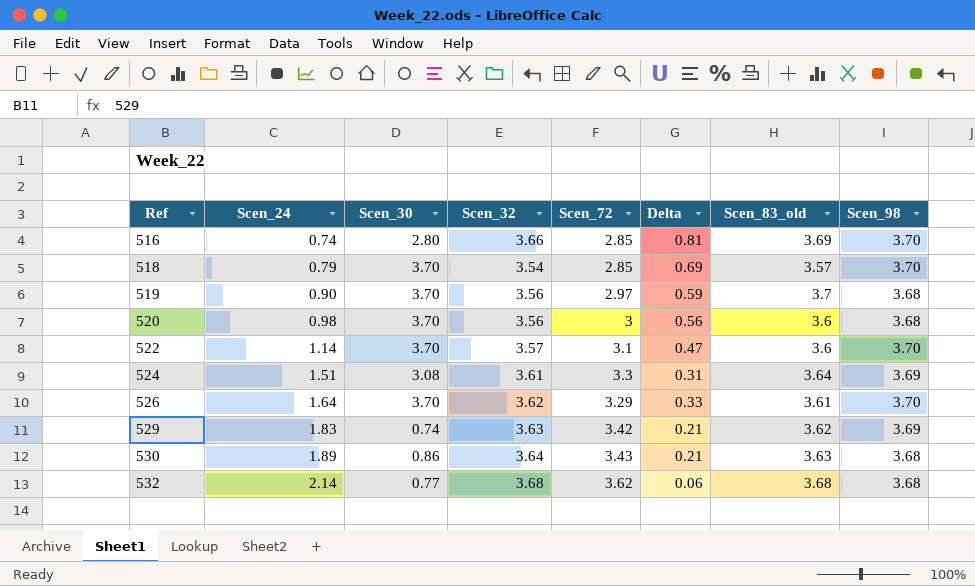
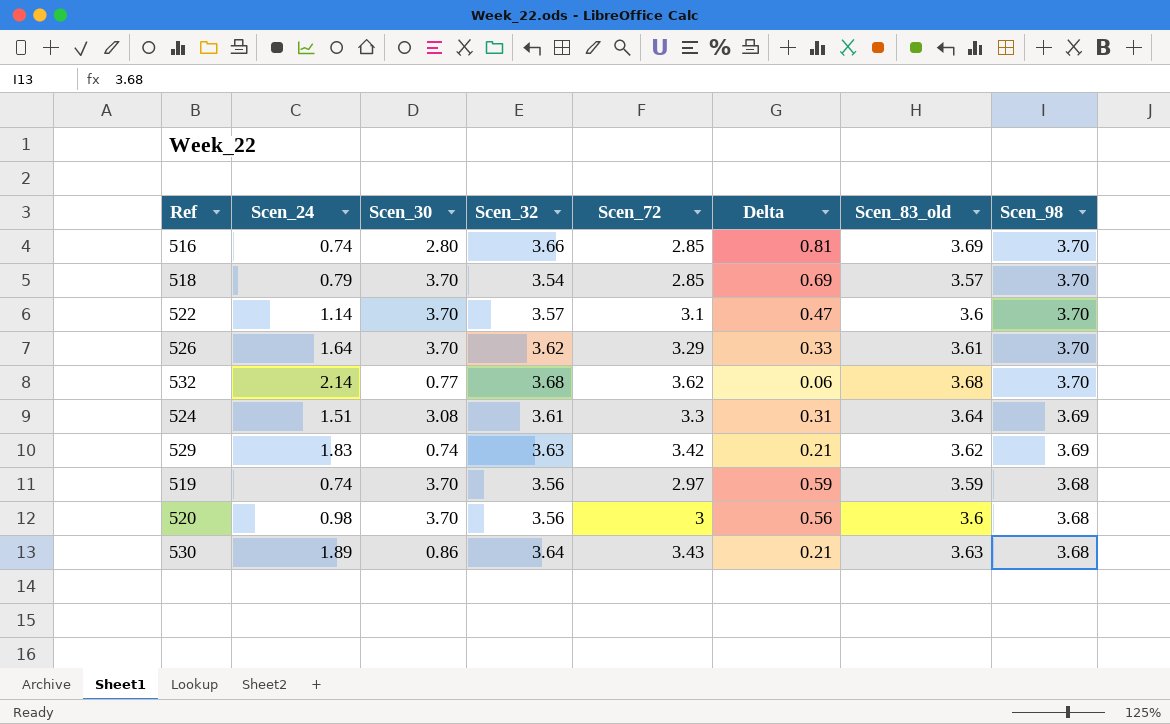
row order: Ref ascending -> Scen_98 descending
532 | Scen_98: 3.68 -> 3.70
519 | Scen_24: 0.90 -> 0.74
519 | Scen_83_old: 3.7 -> 3.59

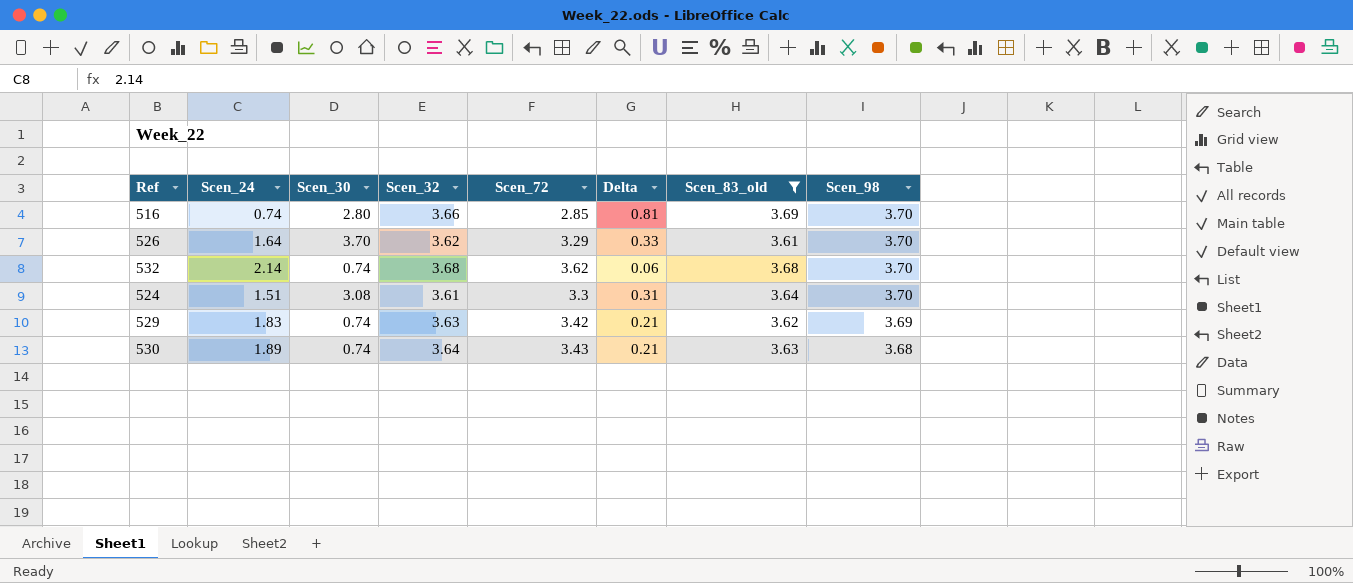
filter: none -> Scen_83_old >= 3.61
532 | Scen_30: 0.77 -> 0.74
524 | Scen_98: 3.69 -> 3.70
530 | Scen_30: 0.86 -> 0.74

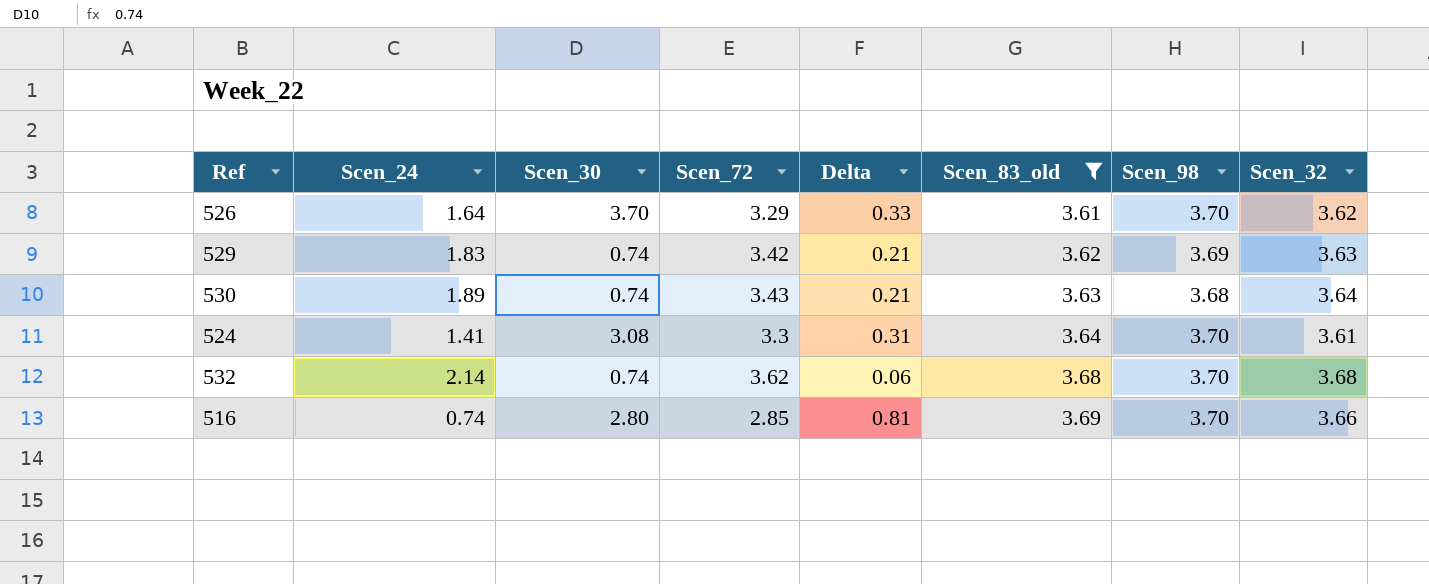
row order: Scen_98 descending -> Scen_83_old ascending
column Scen_32 | position: 4 -> 8
524 | Scen_24: 1.51 -> 1.41

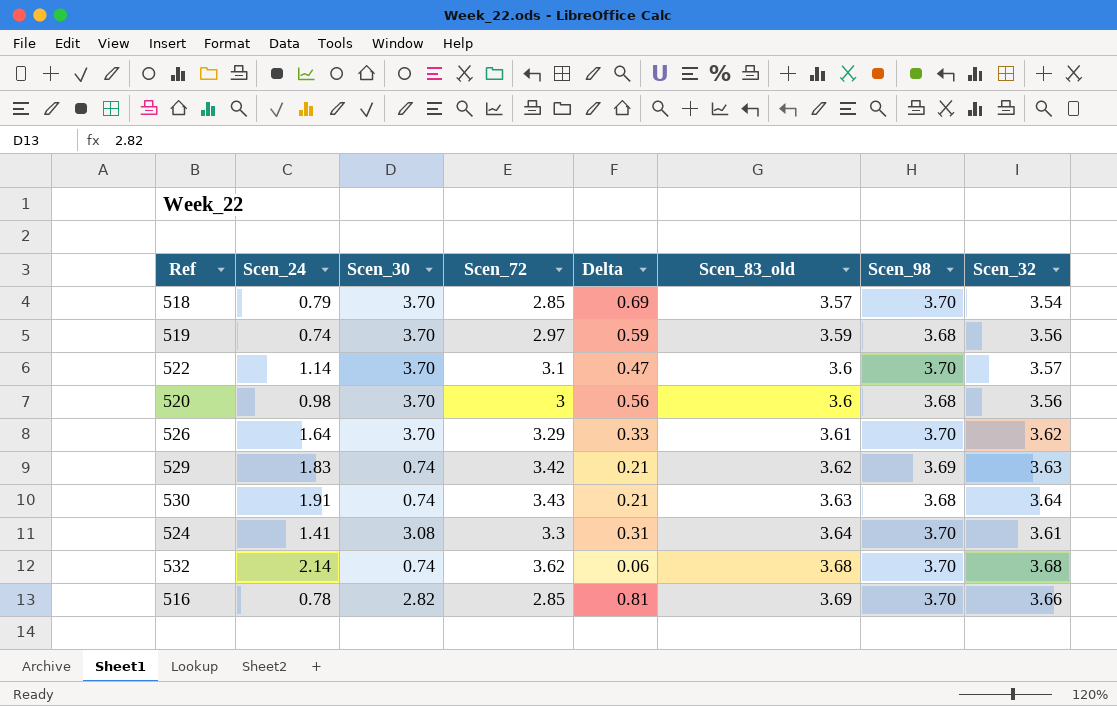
filter: Scen_83_old >= 3.61 -> none
530 | Scen_24: 1.89 -> 1.91
516 | Scen_24: 0.74 -> 0.78
516 | Scen_30: 2.80 -> 2.82

